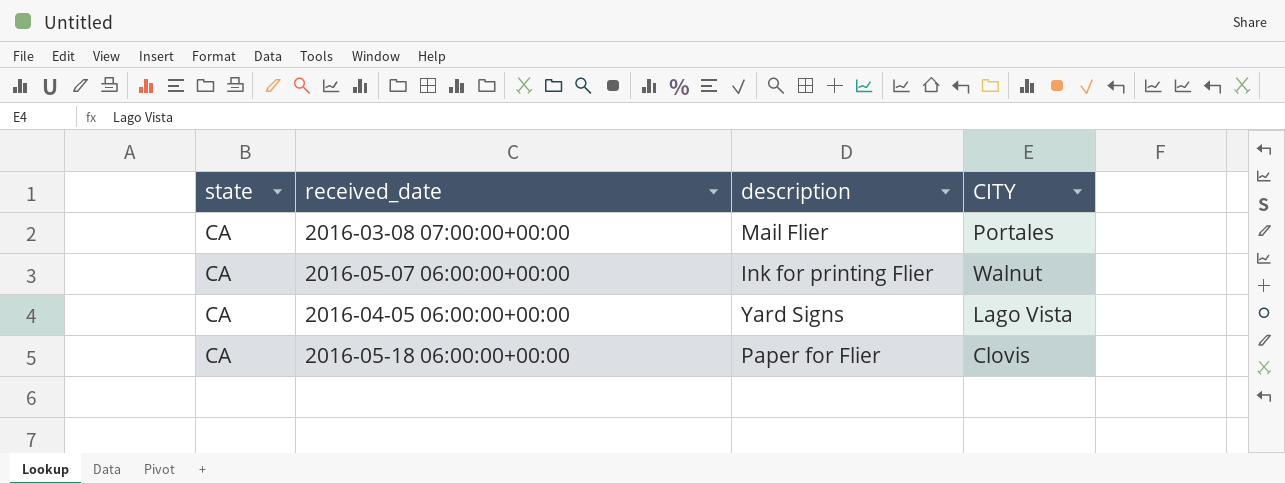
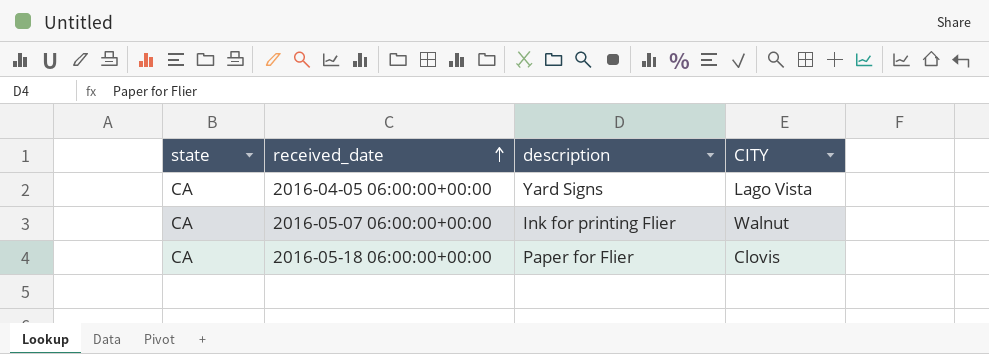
row order: none -> received_date ascending
row 2016-03-08 07:00:00+00:00: CA | Mail Flier | Portales -> none

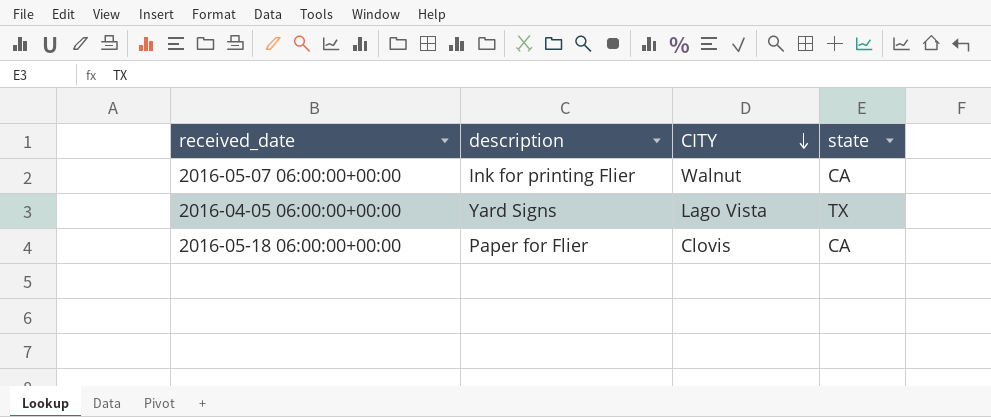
row order: received_date ascending -> CITY descending
column state | position: 1 -> 4
2016-04-05 06:00:00+00:00 | state: CA -> TX

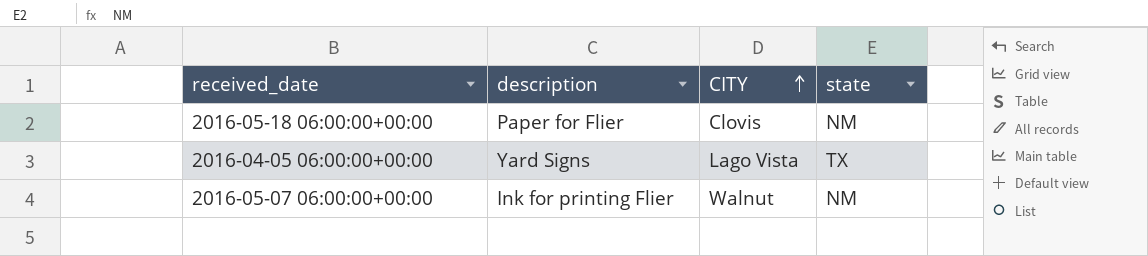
row order: CITY descending -> CITY ascending
2016-05-18 06:00:00+00:00 | state: CA -> NM
2016-05-07 06:00:00+00:00 | state: CA -> NM

